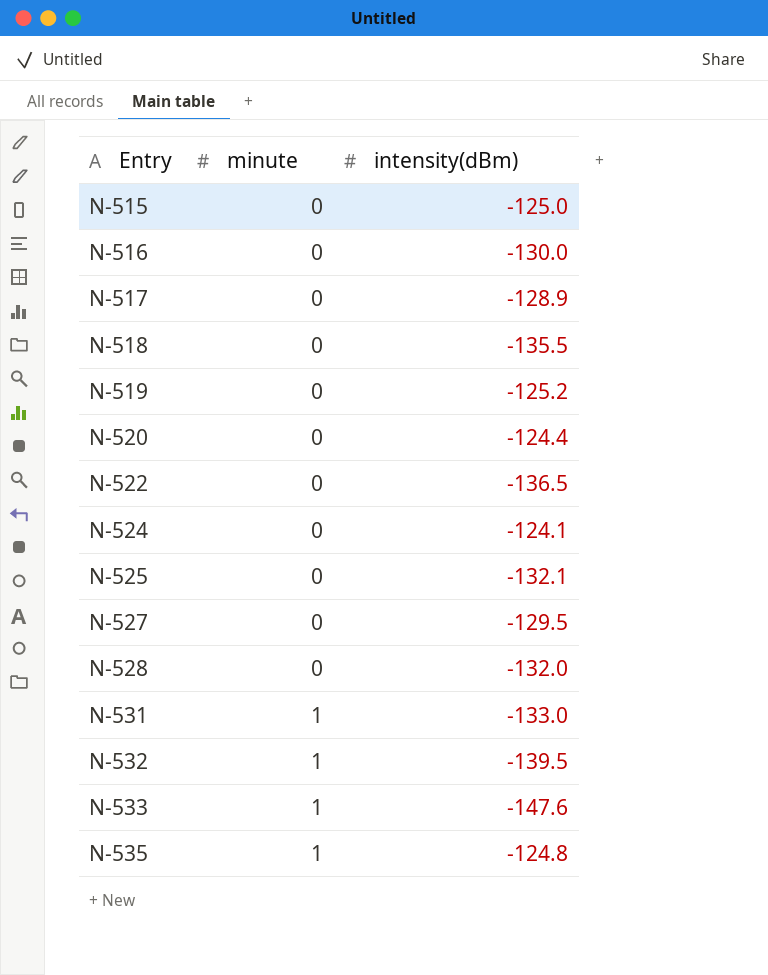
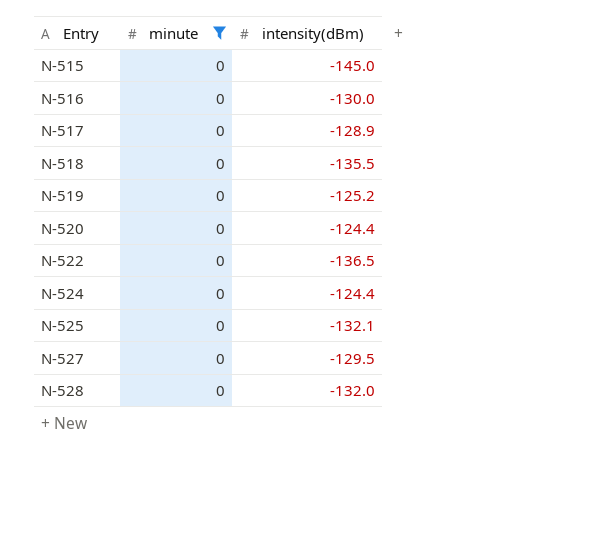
filter: none -> minute = 0
N-515 | intensity(dBm): -125.0 -> -145.0
N-524 | intensity(dBm): -124.1 -> -124.4

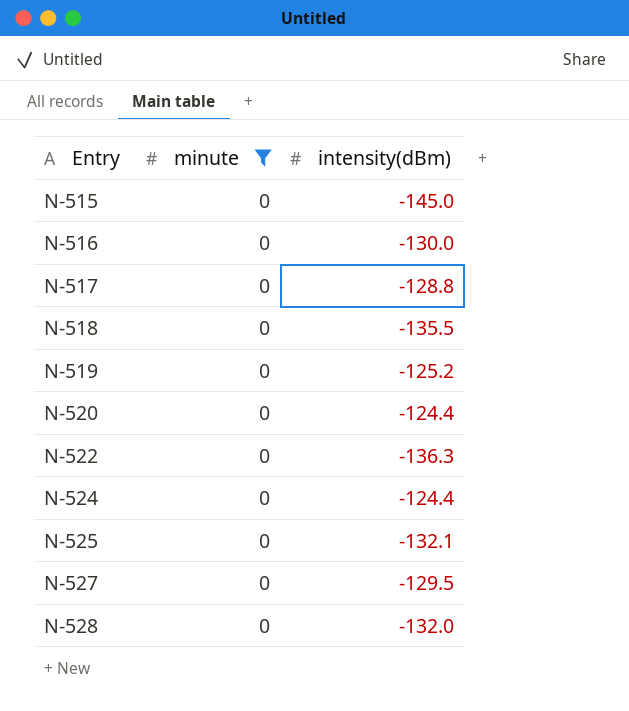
N-517 | intensity(dBm): -128.9 -> -128.8
N-522 | intensity(dBm): -136.5 -> -136.3

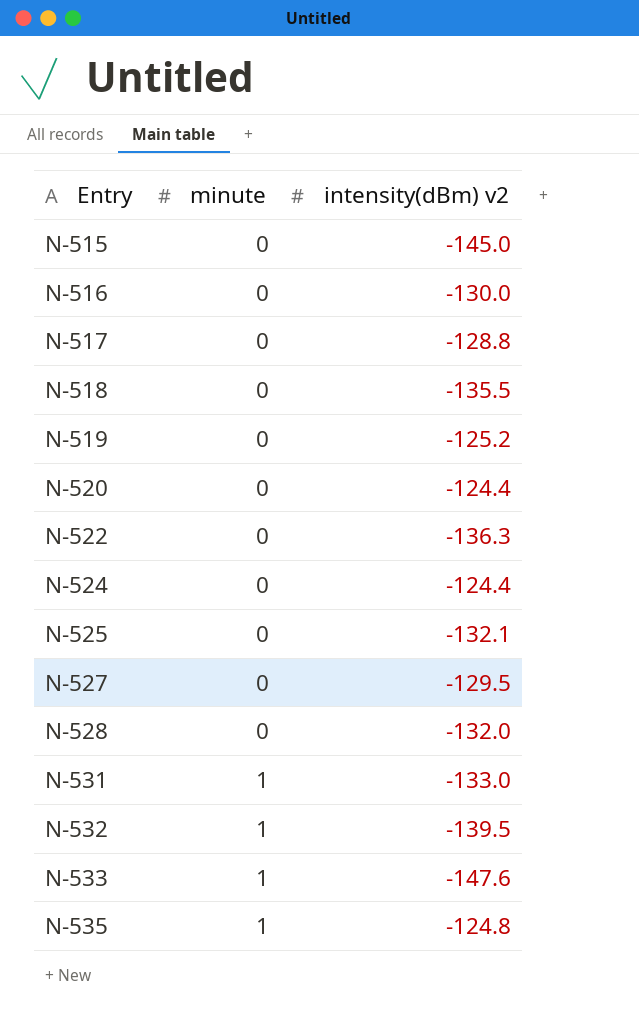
filter: minute = 0 -> none
column name: intensity(dBm) -> intensity(dBm) v2

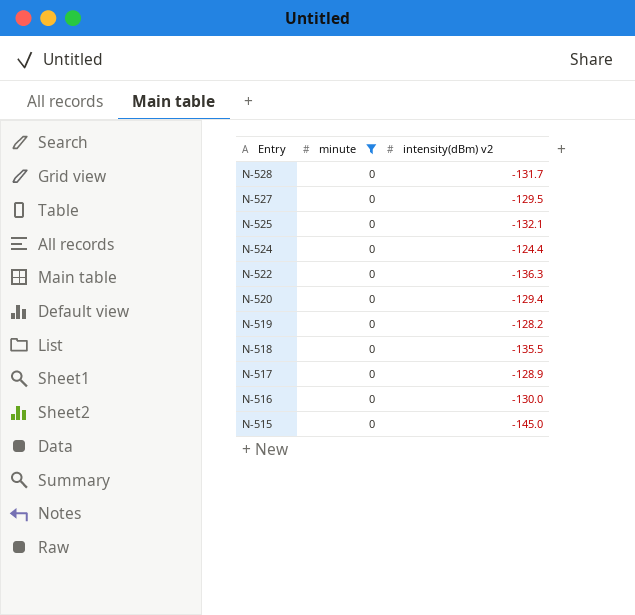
filter: none -> minute = 0
row order: Entry ascending -> Entry descending
N-528 | intensity(dBm) v2: -132.0 -> -131.7
N-520 | intensity(dBm) v2: -124.4 -> -129.4
N-519 | intensity(dBm) v2: -125.2 -> -128.2
N-517 | intensity(dBm) v2: -128.8 -> -128.9

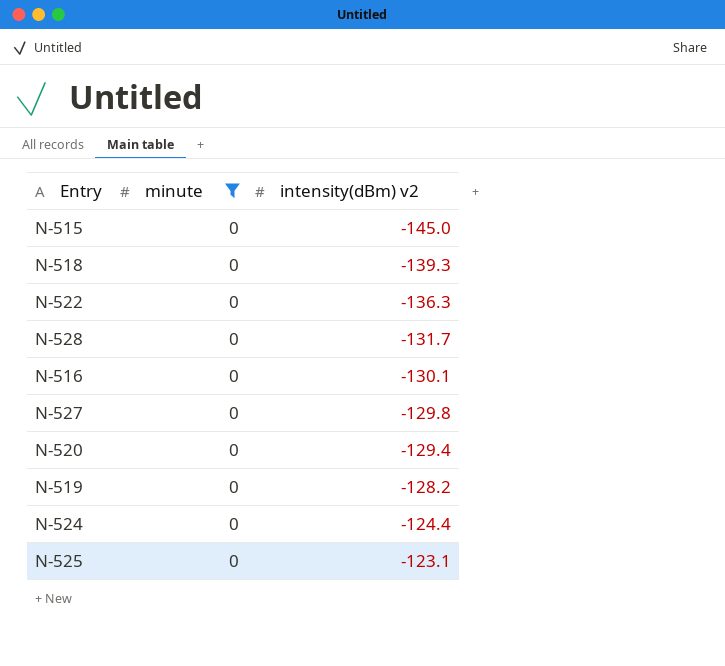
row order: Entry descending -> intensity(dBm) v2 ascending
row N-517: 0 | -128.9 -> none
N-518 | intensity(dBm) v2: -135.5 -> -139.3
N-516 | intensity(dBm) v2: -130.0 -> -130.1
N-527 | intensity(dBm) v2: -129.5 -> -129.8
N-525 | intensity(dBm) v2: -132.1 -> -123.1

